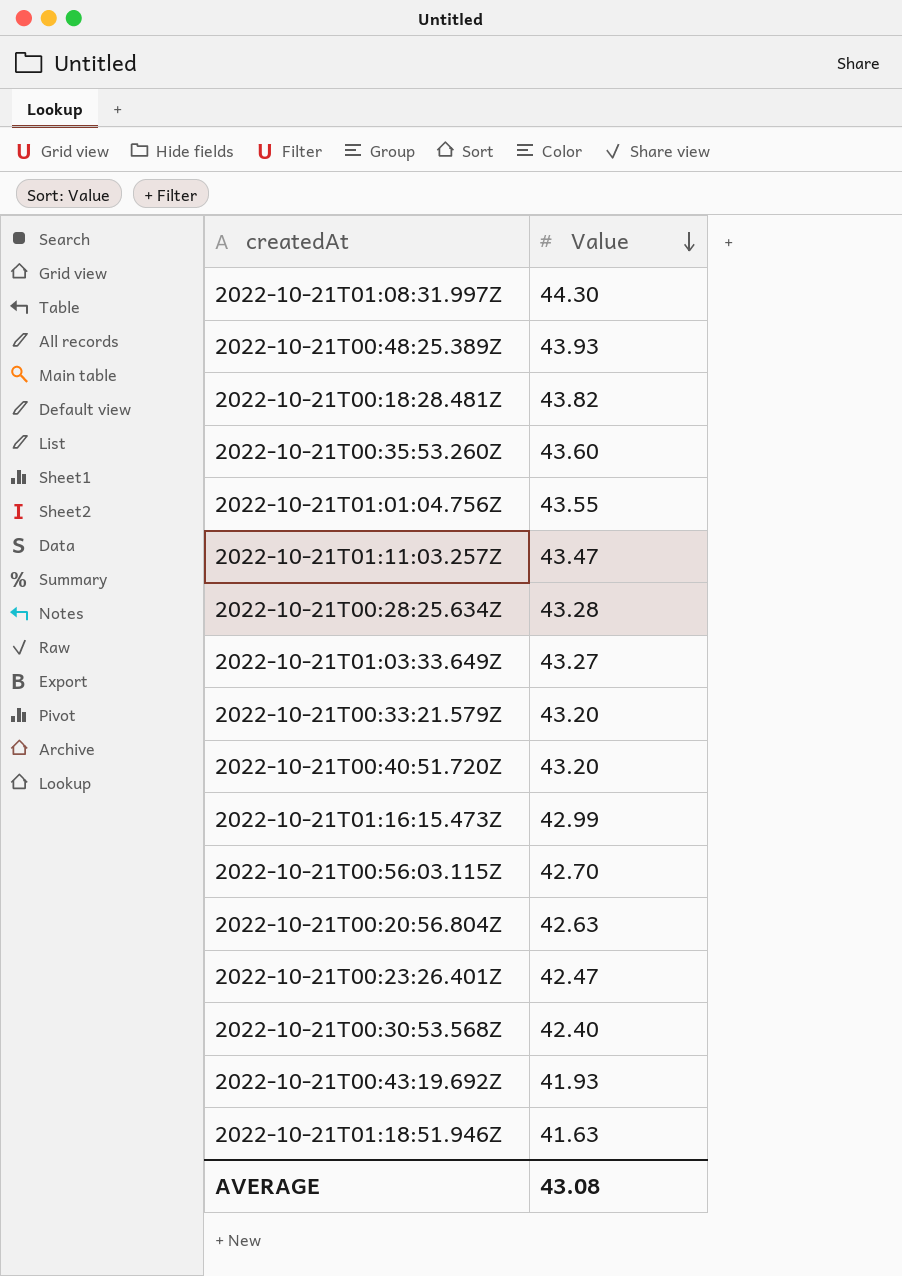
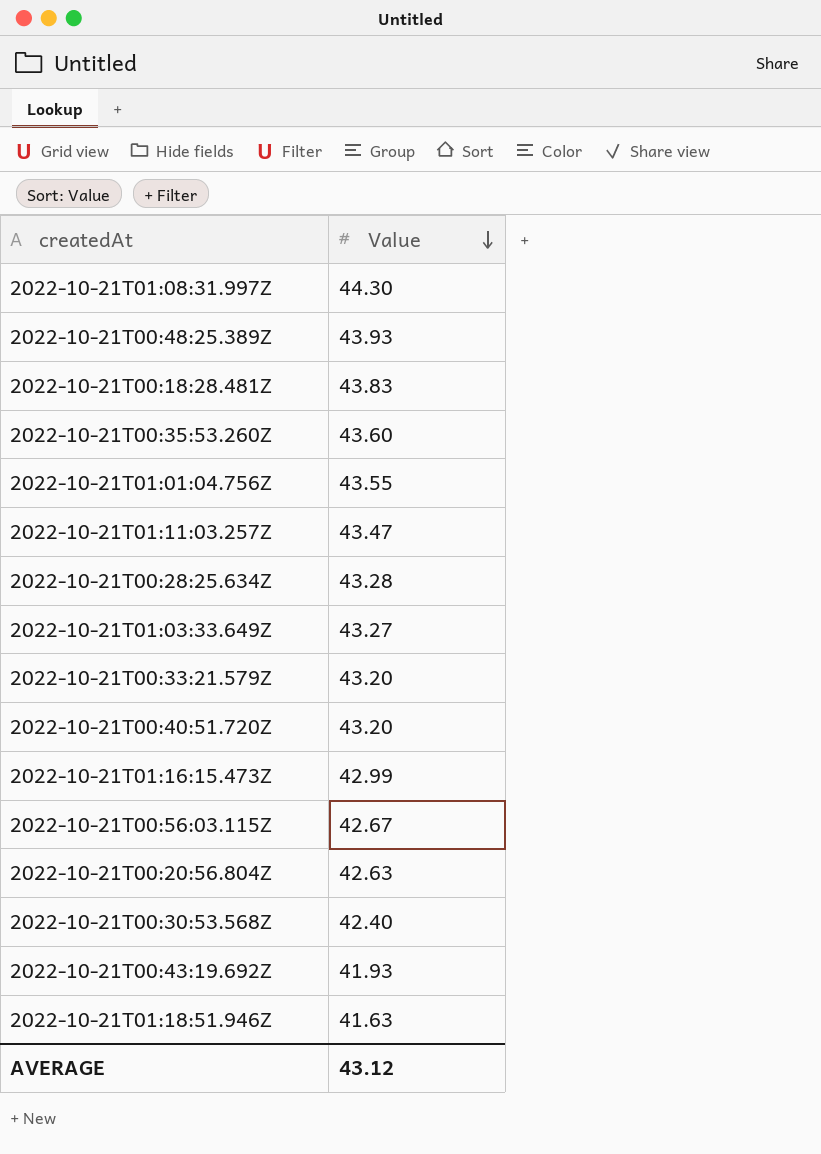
row 2022-10-21T00:23:26.401Z: 42.47 -> none
2022-10-21T00:18:28.481Z | Value: 43.82 -> 43.83
2022-10-21T00:56:03.115Z | Value: 42.70 -> 42.67
AVERAGE | Value: 43.08 -> 43.12

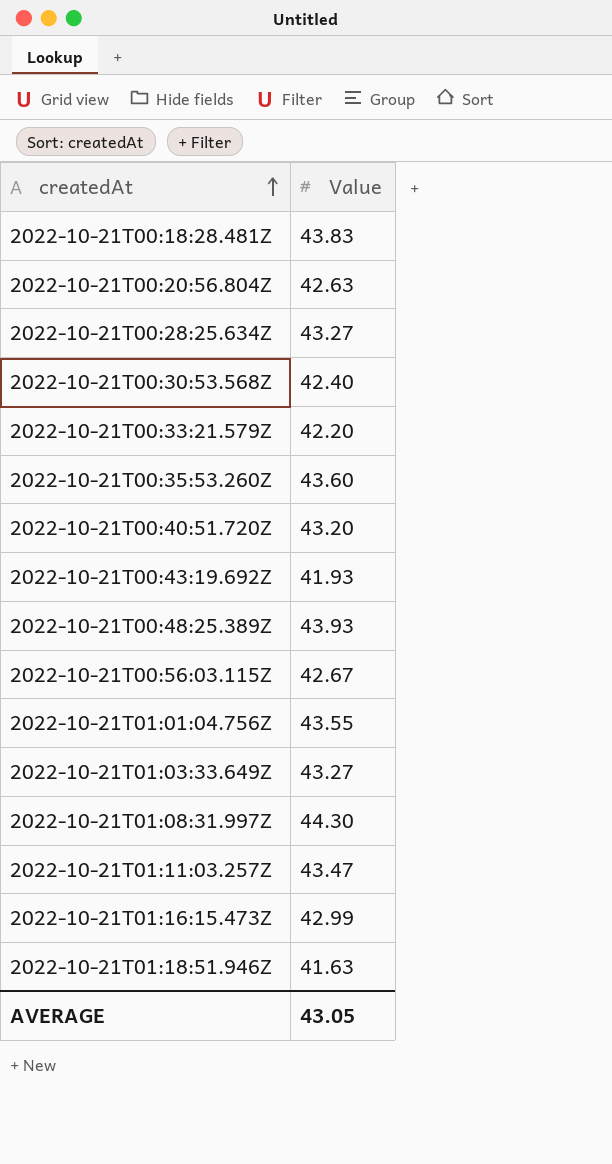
row order: Value descending -> createdAt ascending
2022-10-21T00:28:25.634Z | Value: 43.28 -> 43.27
2022-10-21T00:33:21.579Z | Value: 43.20 -> 42.20
AVERAGE | Value: 43.12 -> 43.05

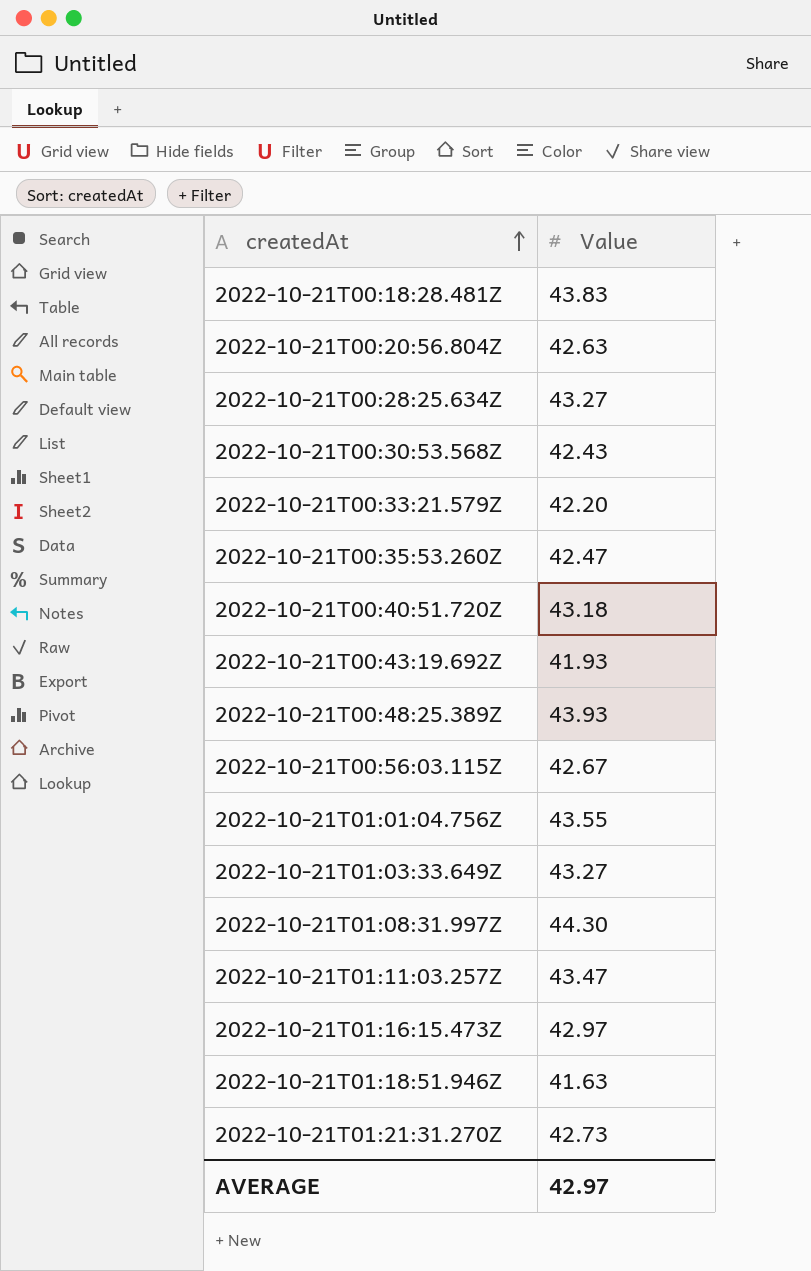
2022-10-21T00:30:53.568Z | Value: 42.40 -> 42.43
2022-10-21T00:35:53.260Z | Value: 43.60 -> 42.47
2022-10-21T00:40:51.720Z | Value: 43.20 -> 43.18
2022-10-21T01:16:15.473Z | Value: 42.99 -> 42.97
row 2022-10-21T01:21:31.270Z: none -> 42.73
AVERAGE | Value: 43.05 -> 42.97

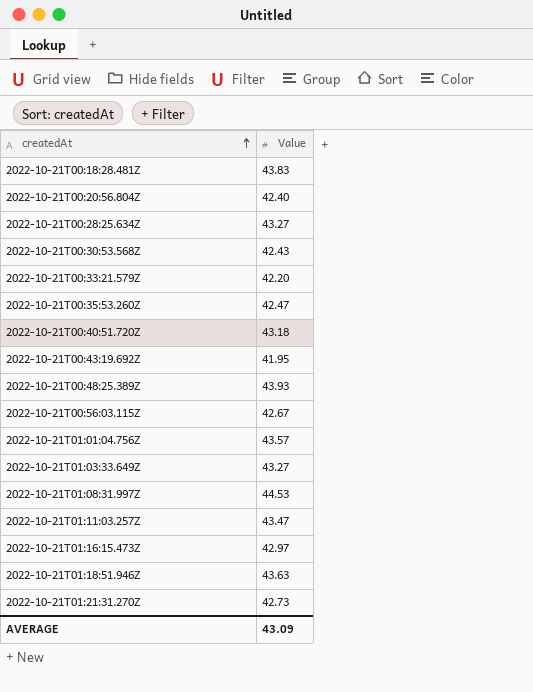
2022-10-21T00:20:56.804Z | Value: 42.63 -> 42.40
2022-10-21T00:43:19.692Z | Value: 41.93 -> 41.95
2022-10-21T01:01:04.756Z | Value: 43.55 -> 43.57
2022-10-21T01:08:31.997Z | Value: 44.30 -> 44.53
2022-10-21T01:18:51.946Z | Value: 41.63 -> 43.63
AVERAGE | Value: 42.97 -> 43.09

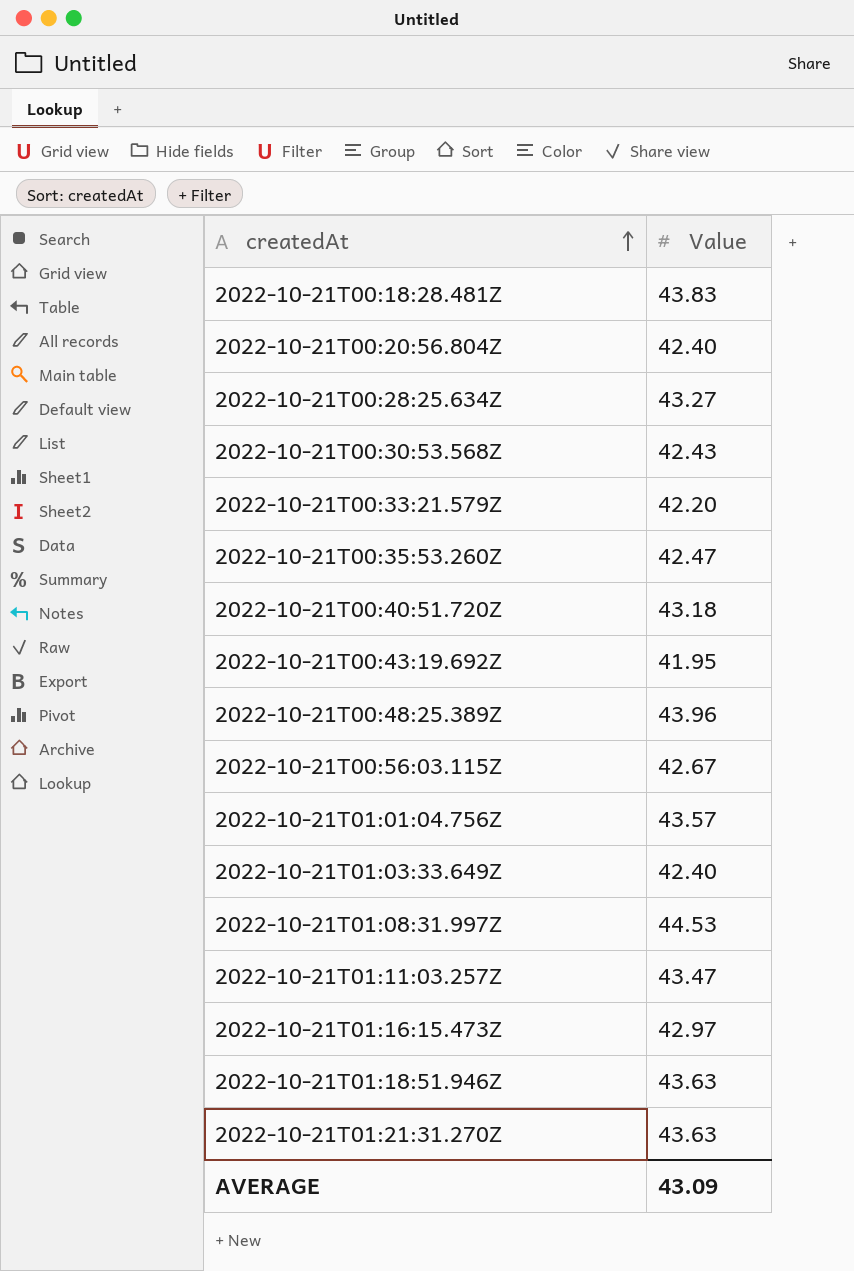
2022-10-21T00:48:25.389Z | Value: 43.93 -> 43.96
2022-10-21T01:03:33.649Z | Value: 43.27 -> 42.40
2022-10-21T01:21:31.270Z | Value: 42.73 -> 43.63

